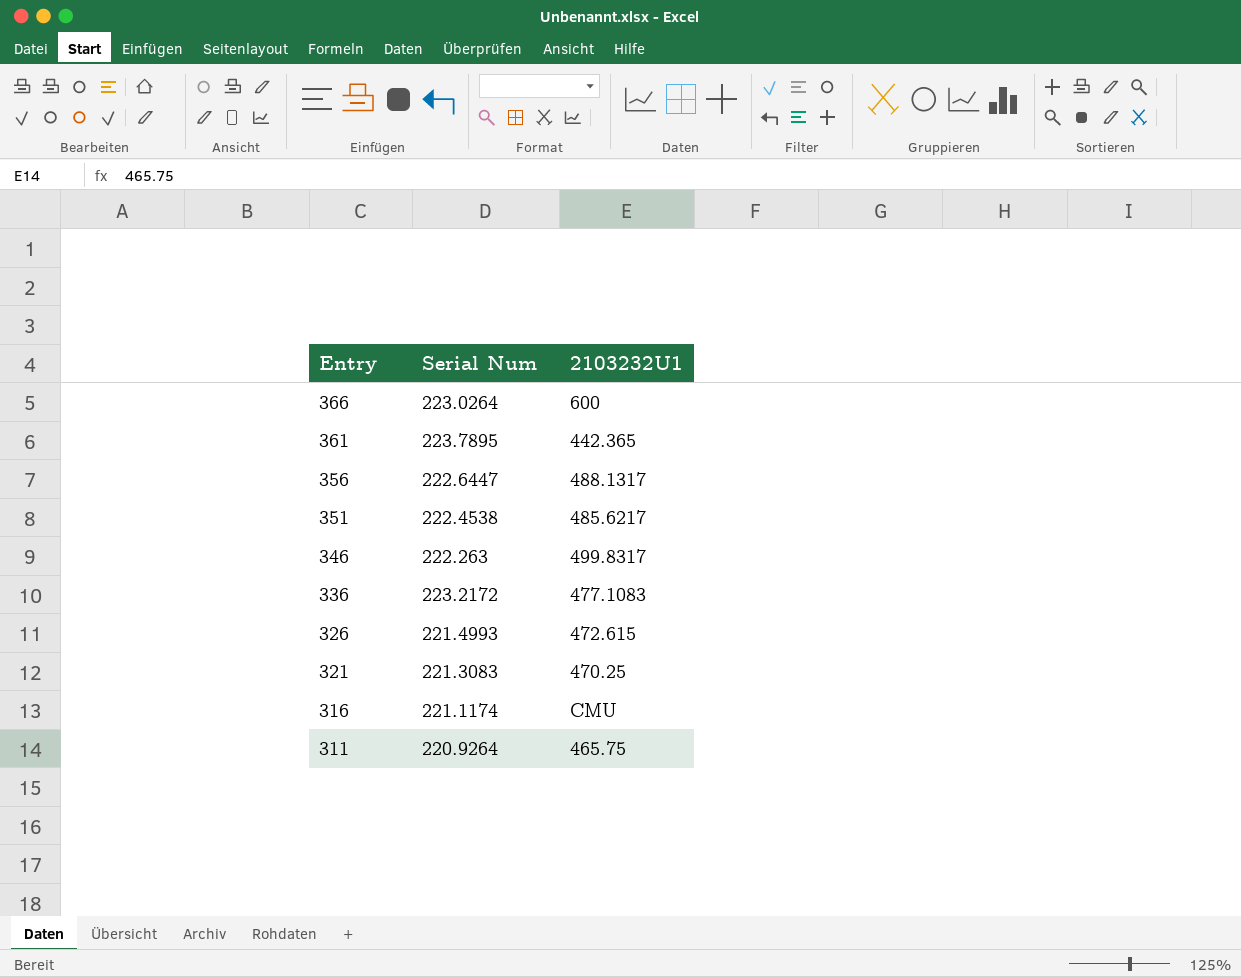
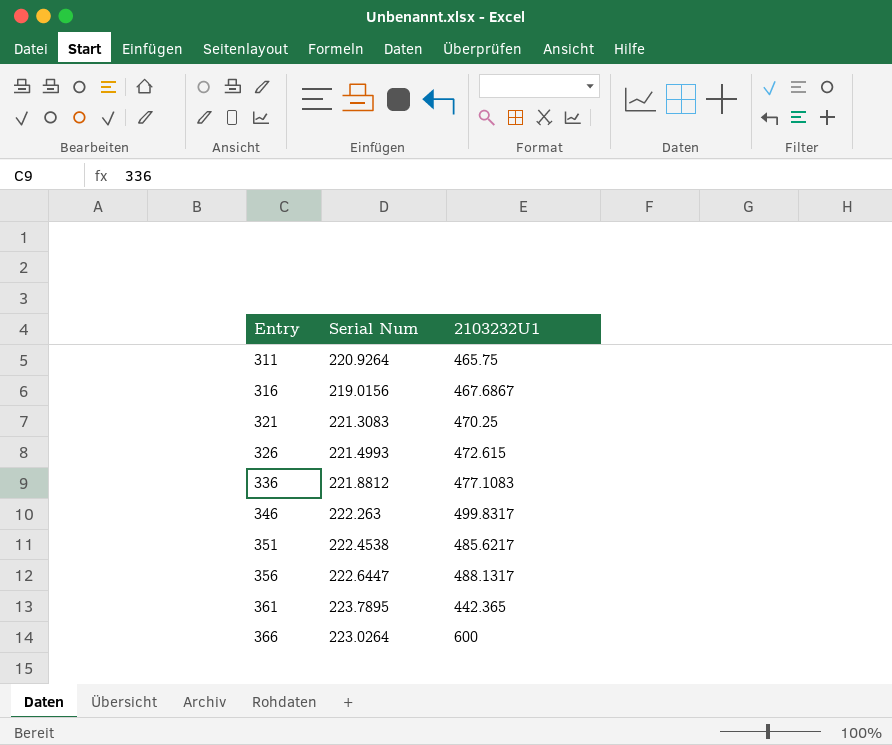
row order: Entry descending -> Entry ascending
316 | Serial Num: 221.1174 -> 219.0156
316 | 2103232U1: CMU -> 467.6867
336 | Serial Num: 223.2172 -> 221.8812

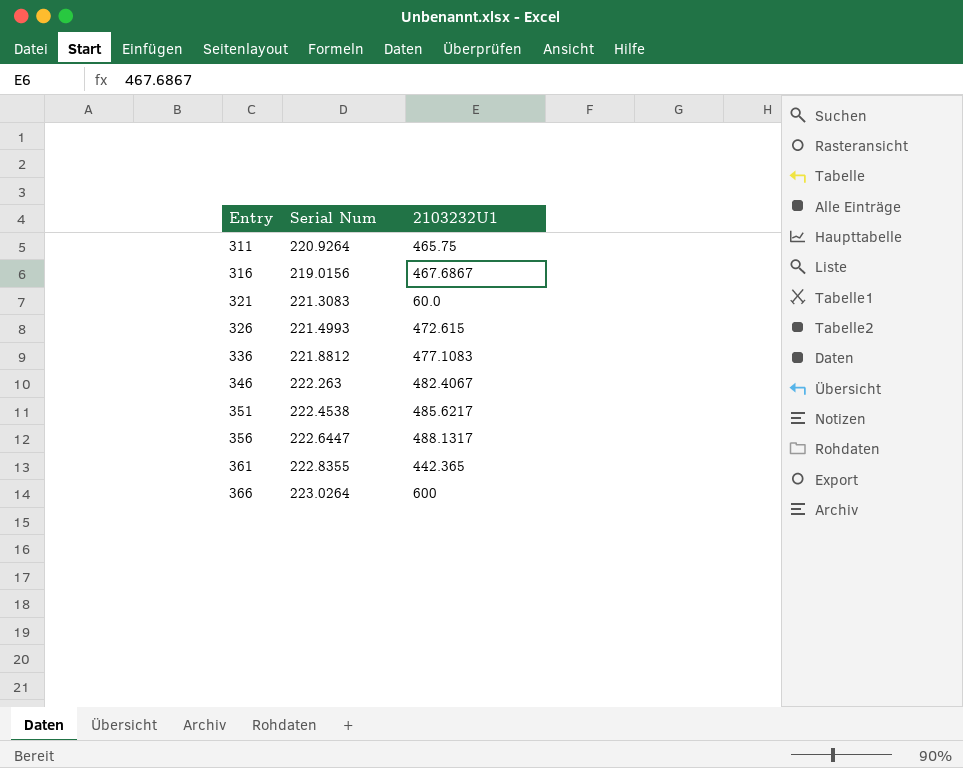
321 | 2103232U1: 470.25 -> 60.0
346 | 2103232U1: 499.8317 -> 482.4067
361 | Serial Num: 223.7895 -> 222.8355

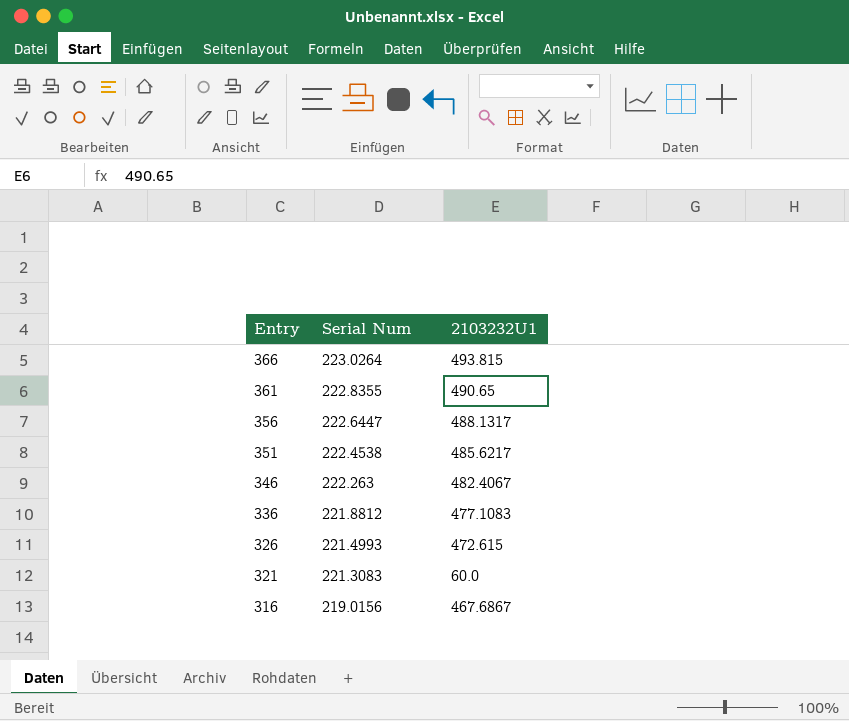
row order: Entry ascending -> Entry descending
row 311: 220.9264 | 465.75 -> none
366 | 2103232U1: 600 -> 493.815
361 | 2103232U1: 442.365 -> 490.65

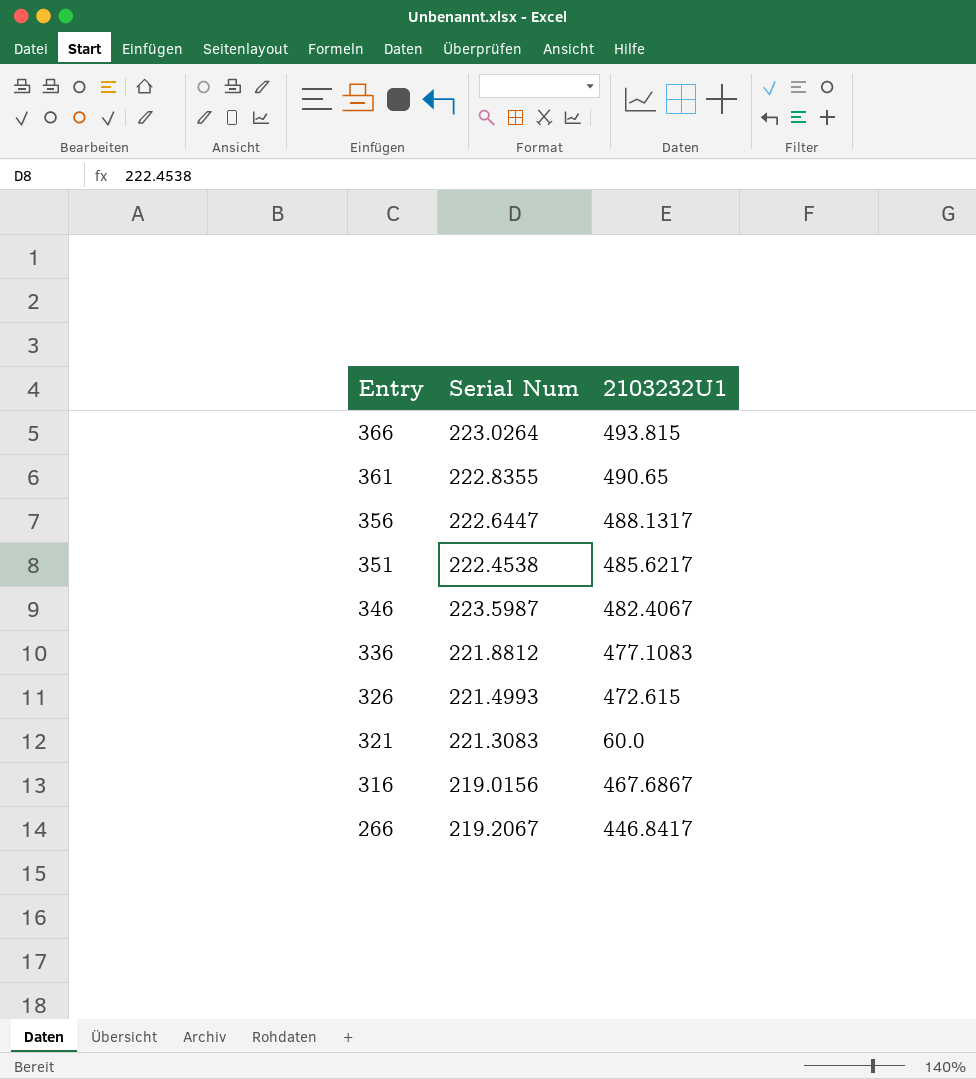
346 | Serial Num: 222.263 -> 223.5987
row 266: none -> 219.2067 | 446.8417

